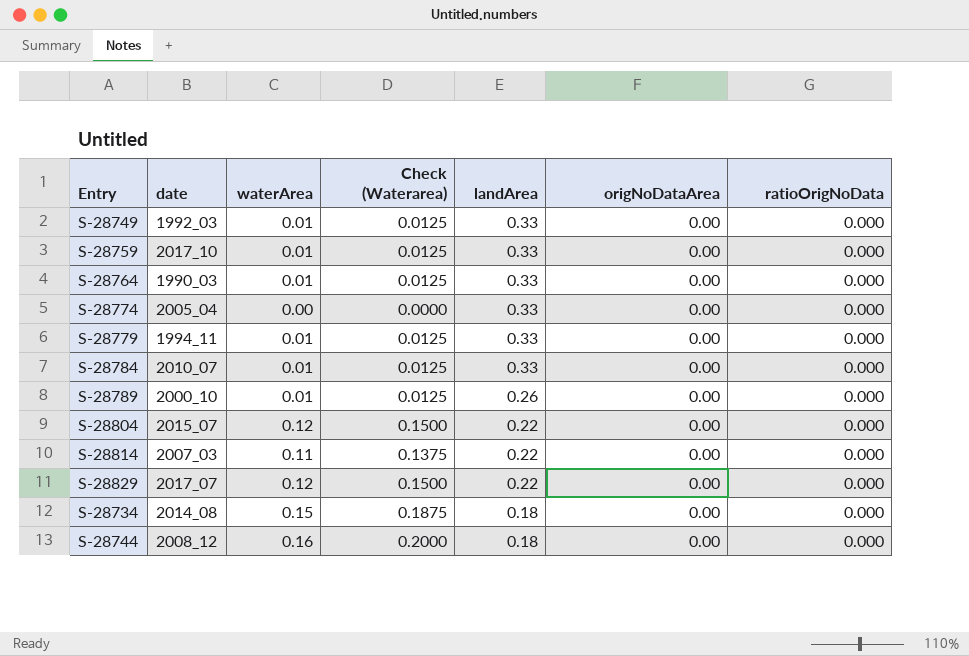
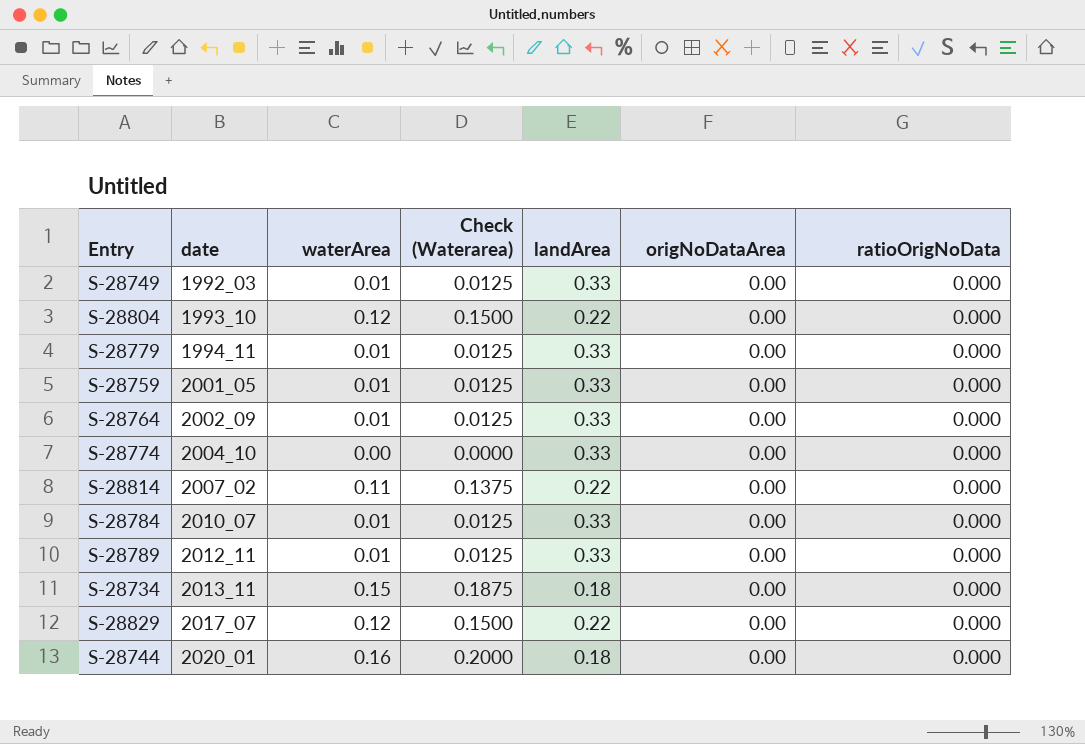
row order: landArea descending -> date ascending
S-28804 | date: 2015_07 -> 1993_10
S-28759 | date: 2017_10 -> 2001_05
S-28764 | date: 1990_03 -> 2002_09
S-28774 | date: 2005_04 -> 2004_10
S-28814 | date: 2007_03 -> 2007_02
S-28789 | date: 2000_10 -> 2012_11
S-28789 | landArea: 0.26 -> 0.33
S-28734 | date: 2014_08 -> 2013_11
S-28744 | date: 2008_12 -> 2020_01

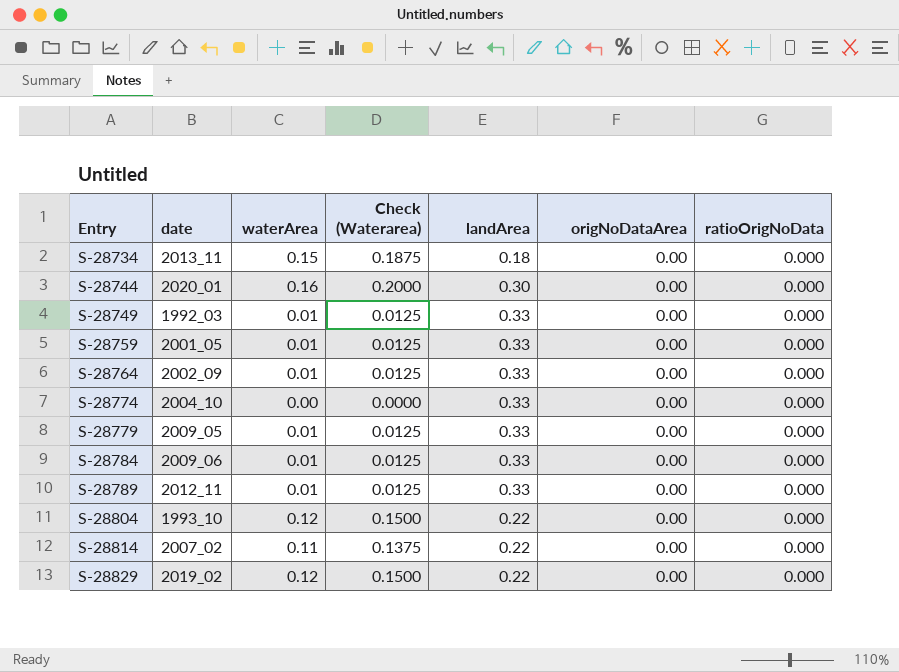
row order: date ascending -> Entry ascending
S-28744 | landArea: 0.18 -> 0.30
S-28779 | date: 1994_11 -> 2009_05
S-28784 | date: 2010_07 -> 2009_06
S-28829 | date: 2017_07 -> 2019_02

